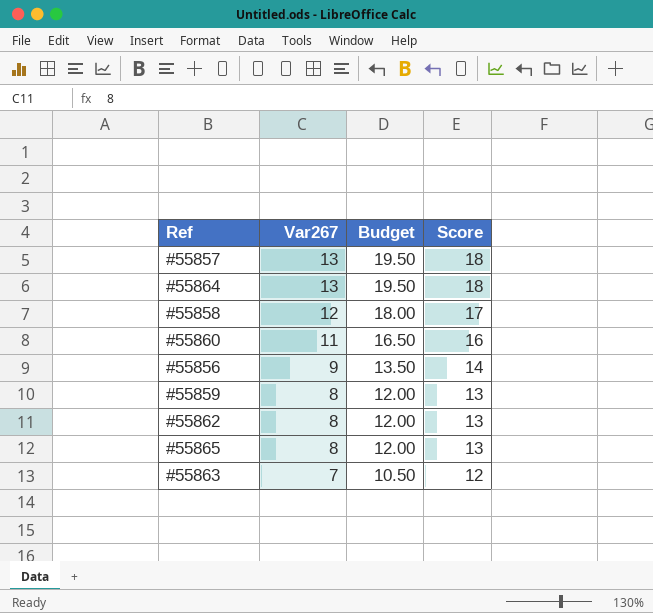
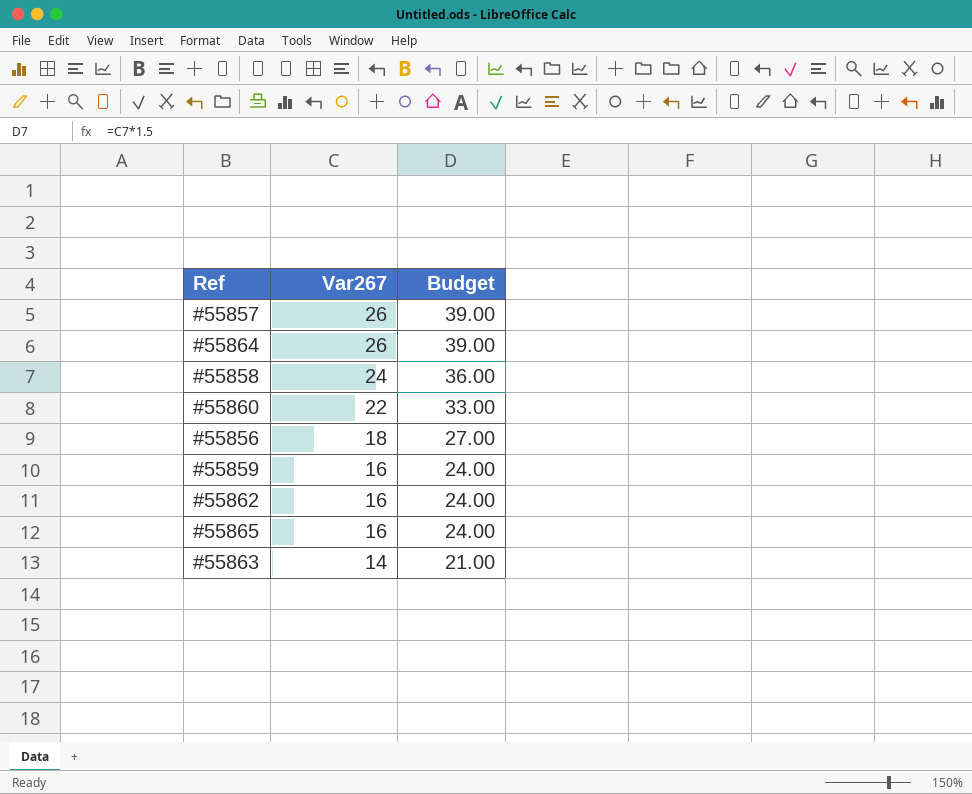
column Score | formula: [Var267] + 5 -> none
#55857 | Var267: 13 -> 26
#55857 | Budget: 19.50 -> 39.00
#55864 | Var267: 13 -> 26
#55864 | Budget: 19.50 -> 39.00
#55858 | Var267: 12 -> 24
#55858 | Budget: 18.00 -> 36.00
#55860 | Var267: 11 -> 22
#55860 | Budget: 16.50 -> 33.00
#55856 | Var267: 9 -> 18
#55856 | Budget: 13.50 -> 27.00
#55859 | Var267: 8 -> 16
#55859 | Budget: 12.00 -> 24.00
#55862 | Var267: 8 -> 16
#55862 | Budget: 12.00 -> 24.00
#55865 | Var267: 8 -> 16
#55865 | Budget: 12.00 -> 24.00
#55863 | Var267: 7 -> 14
#55863 | Budget: 10.50 -> 21.00

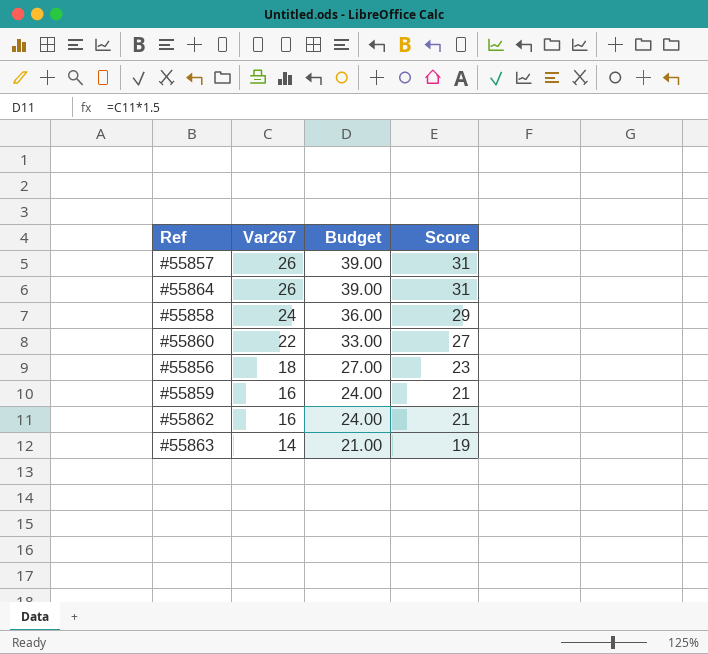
column Score | formula: none -> [Var267] + 5
row #55865: 16 | 24.00 -> none

